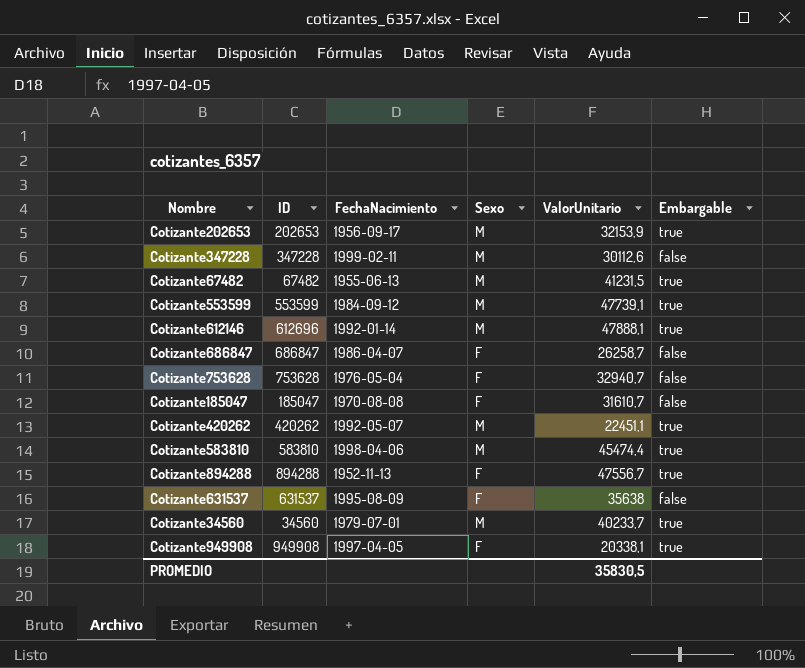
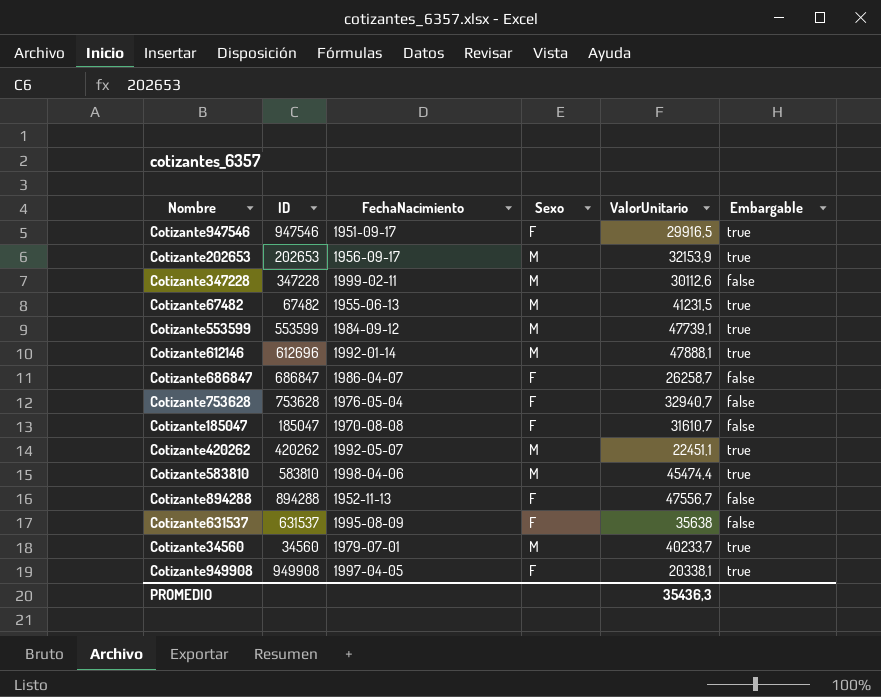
row Cotizante947546: none -> 947546 | 1951-09-17 | F | 29916,5 | true
Cotizante894288 | Embargable: true -> false
PROMEDIO | ValorUnitario: 35830,5 -> 35436,3

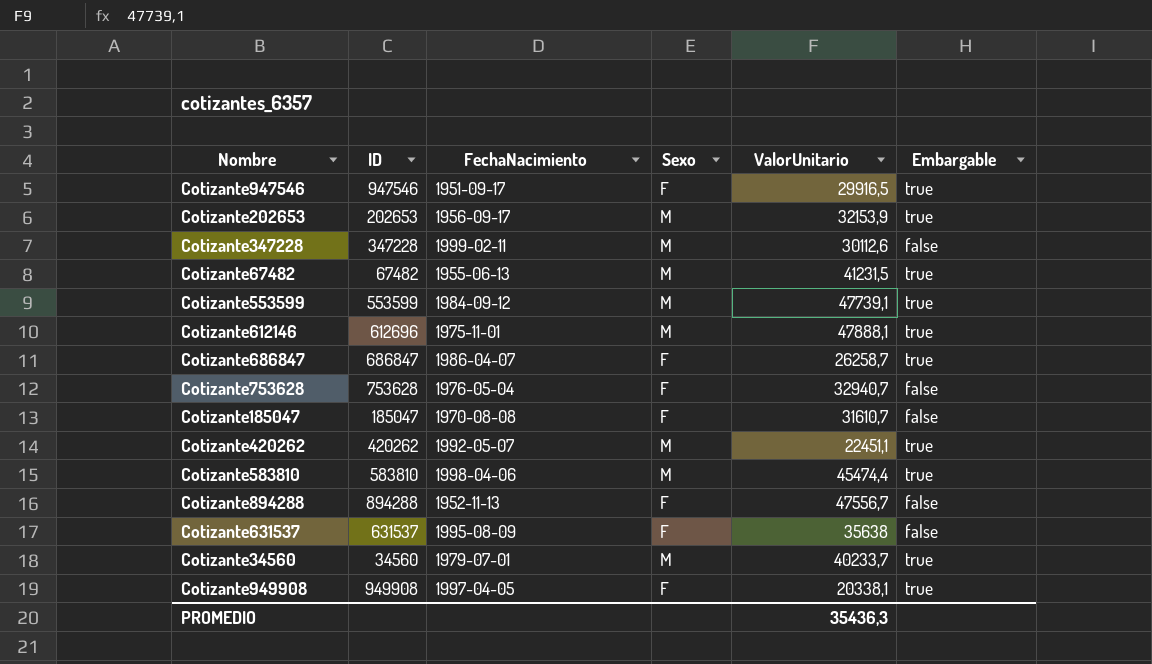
Cotizante612146 | FechaNacimiento: 1992-01-14 -> 1975-11-01
Cotizante686847 | Embargable: false -> true

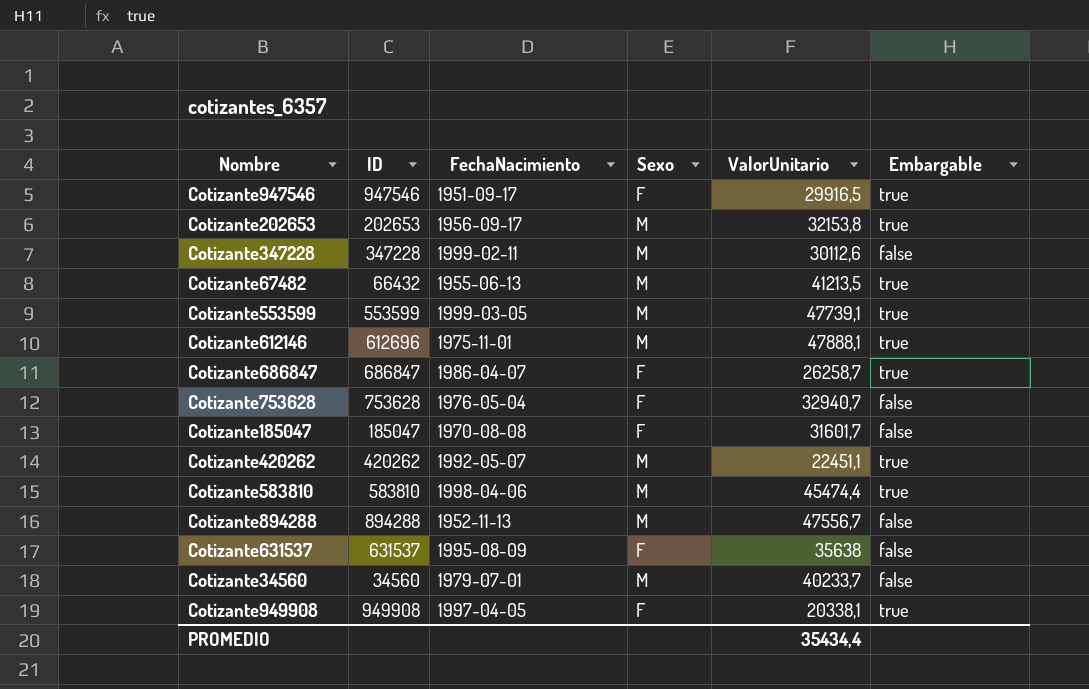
Cotizante202653 | ValorUnitario: 32153,9 -> 32153,8
Cotizante67482 | ID: 67482 -> 66432
Cotizante67482 | ValorUnitario: 41231,5 -> 41213,5
Cotizante553599 | FechaNacimiento: 1984-09-12 -> 1999-03-05
Cotizante185047 | ValorUnitario: 31610,7 -> 31601,7
Cotizante894288 | Sexo: F -> M
Cotizante34560 | Embargable: true -> false
PROMEDIO | ValorUnitario: 35436,3 -> 35434,4

